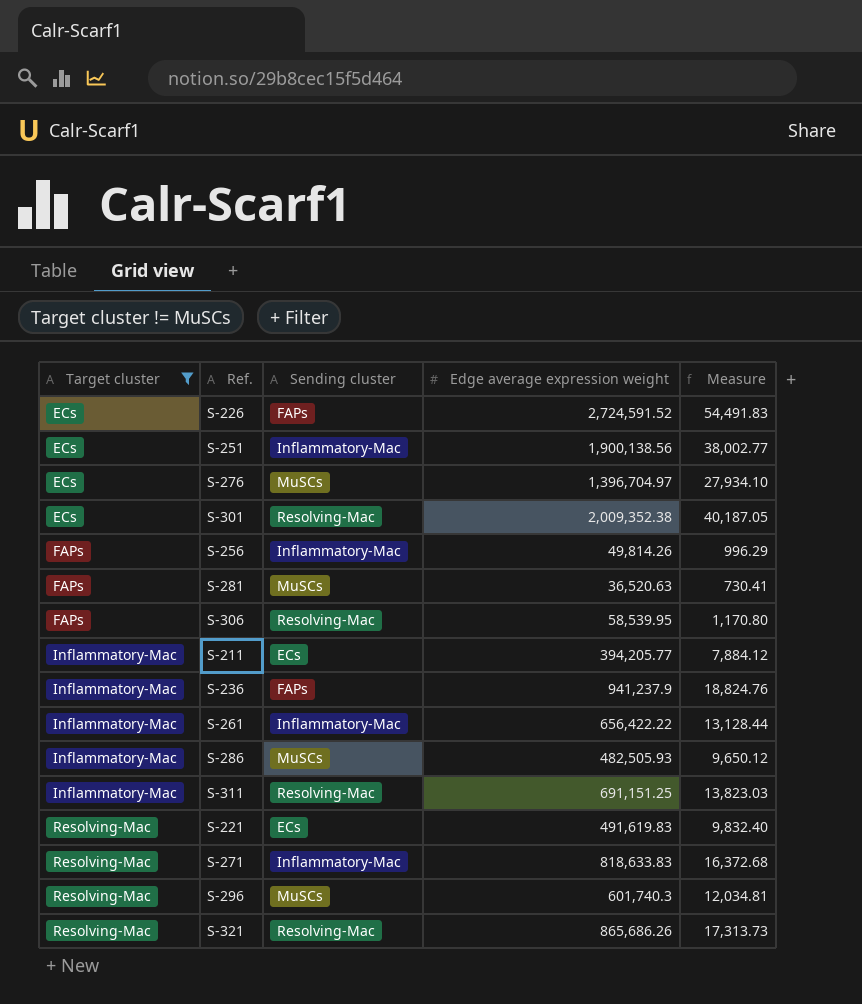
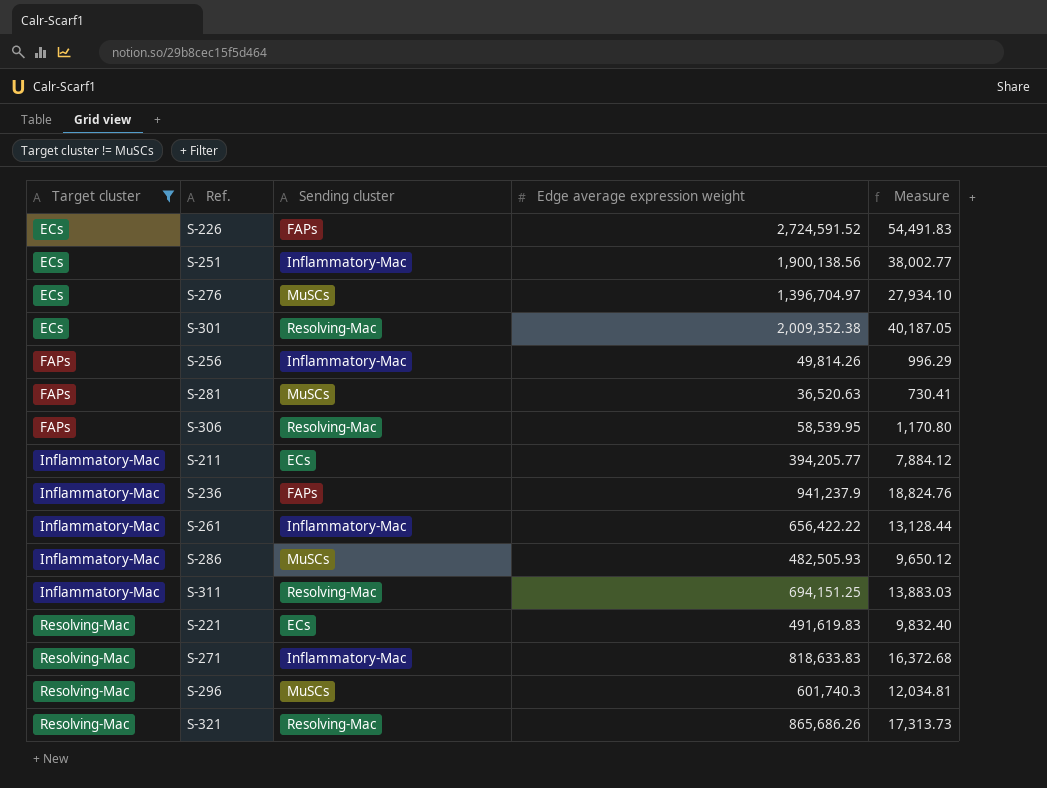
S-311 | Edge average expression weight: 691,151.25 -> 694,151.25
S-311 | Measure: 13,823.03 -> 13,883.03

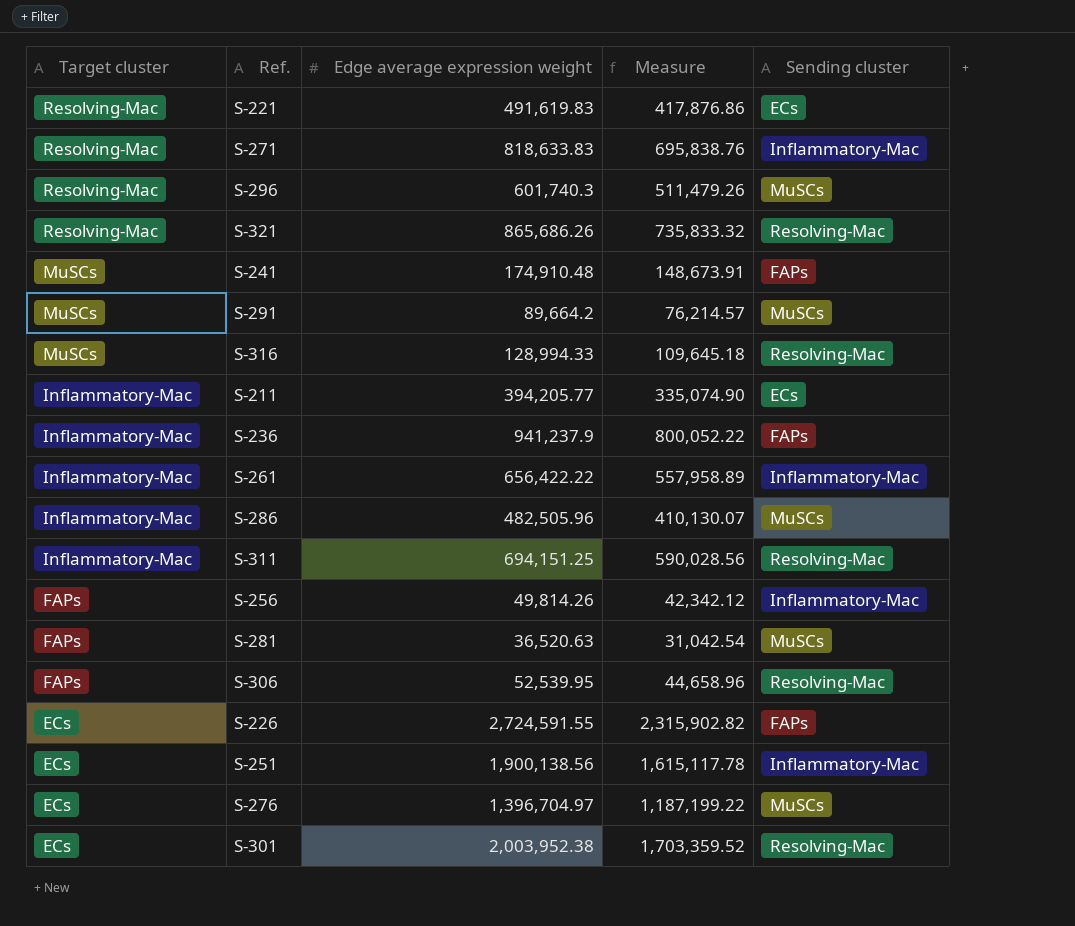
filter: Target cluster != MuSCs -> none
row order: Target cluster ascending -> Target cluster descending
column Measure | formula: [Edge average expression weight] * 0.02 -> [Edge average expression weight] * 0.85
column Sending cluster | position: 3 -> 5
S-286 | Edge average expression weight: 482,505.93 -> 482,505.96
S-306 | Edge average expression weight: 58,539.95 -> 52,539.95
S-226 | Edge average expression weight: 2,724,591.52 -> 2,724,591.55
S-301 | Edge average expression weight: 2,009,352.38 -> 2,003,952.38

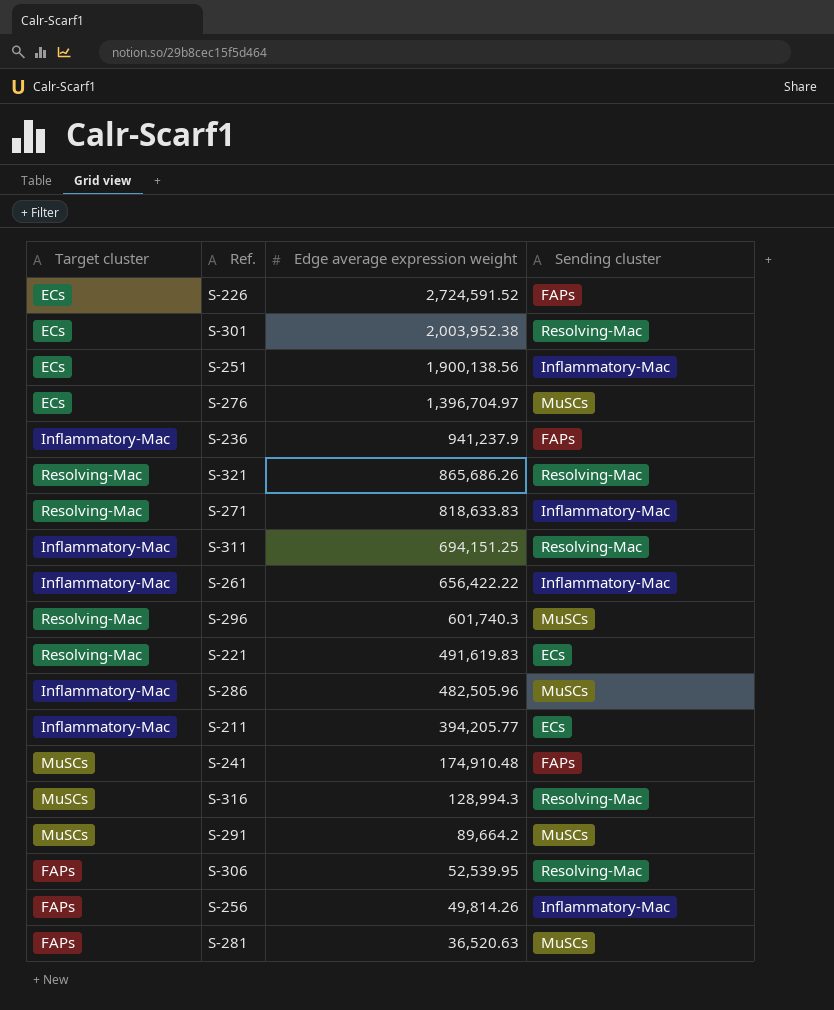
row order: Target cluster descending -> Edge average expression weight descending
column Measure | formula: [Edge average expression weight] * 0.85 -> none
S-226 | Edge average expression weight: 2,724,591.55 -> 2,724,591.52
S-316 | Edge average expression weight: 128,994.33 -> 128,994.3

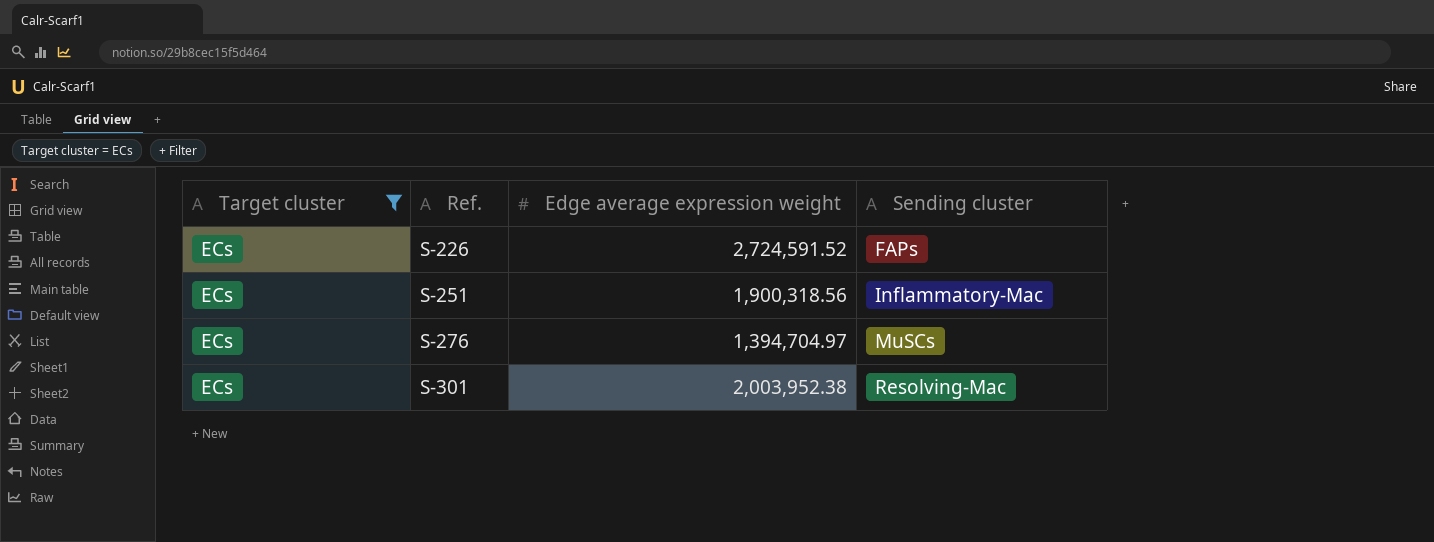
filter: none -> Target cluster = ECs
row order: Edge average expression weight descending -> Ref. ascending
S-251 | Edge average expression weight: 1,900,138.56 -> 1,900,318.56
S-276 | Edge average expression weight: 1,396,704.97 -> 1,394,704.97

